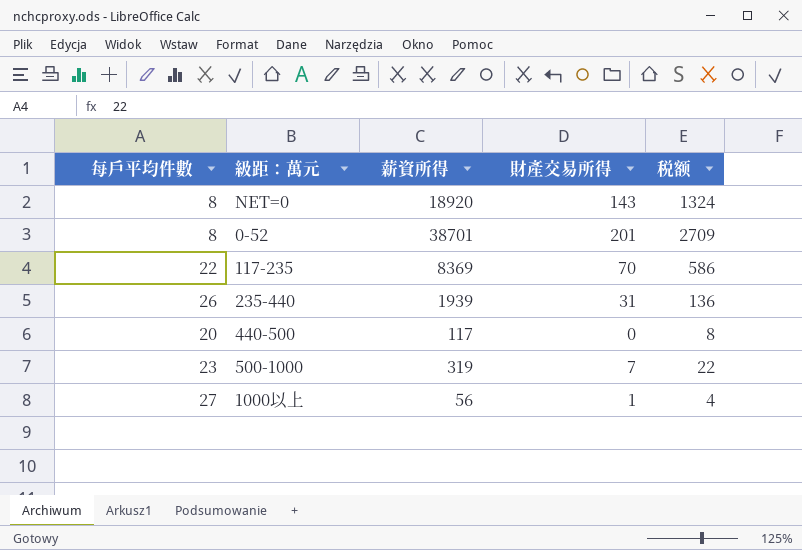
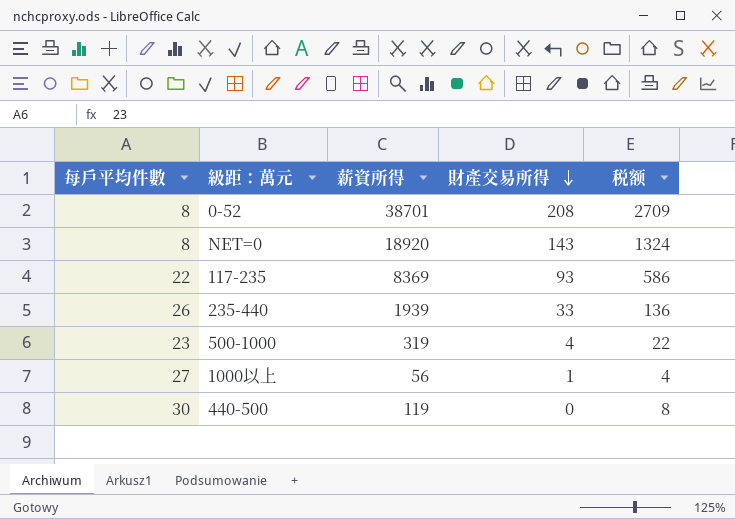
row order: none -> 財產交易所得 descending
0-52 | 財產交易所得: 201 -> 208
117-235 | 財產交易所得: 70 -> 93
235-440 | 財產交易所得: 31 -> 33
500-1000 | 財產交易所得: 7 -> 4
440-500 | 每戶平均件數: 20 -> 30
440-500 | 薪資所得: 117 -> 119

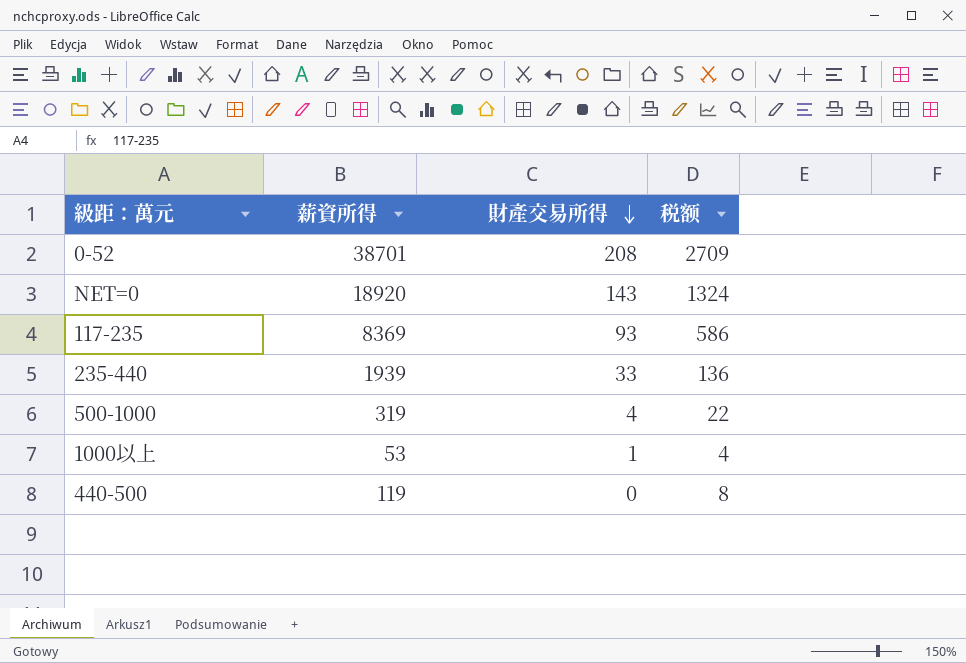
column 每戶平均件數 | position: 1 -> none
1000以上 | 薪資所得: 56 -> 53

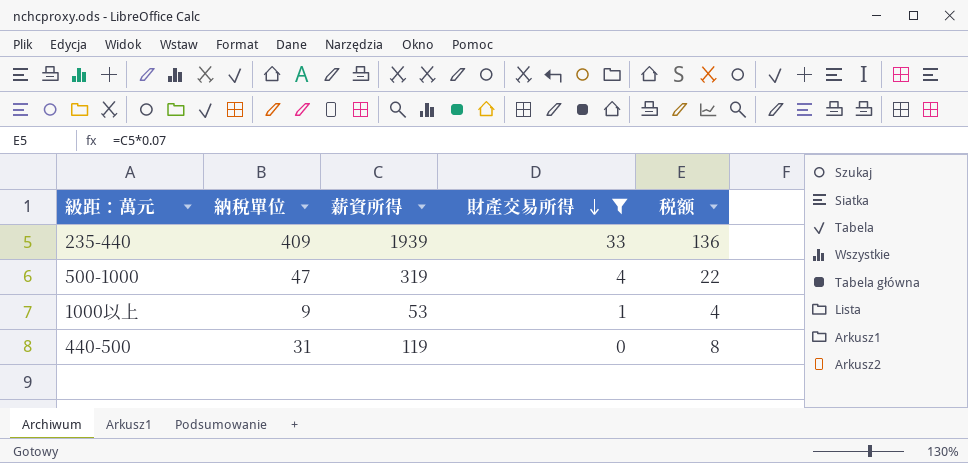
filter: none -> 財產交易所得 <= 33
column 納稅單位 | position: none -> 2

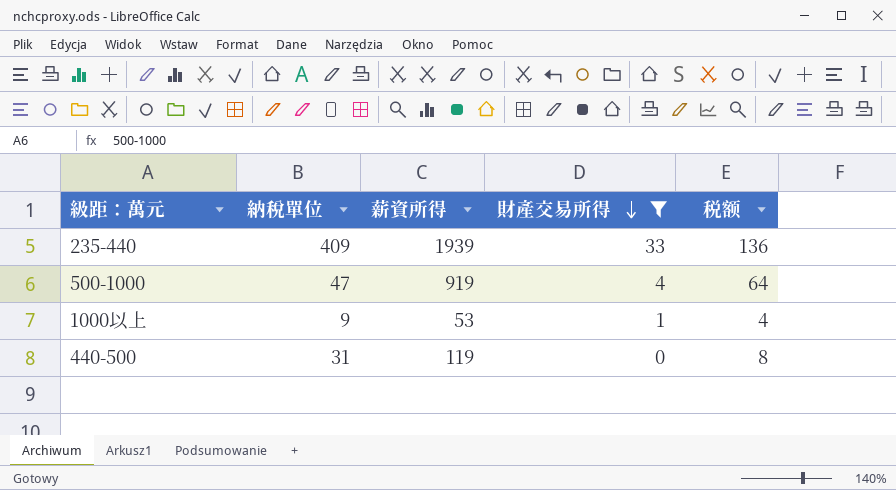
500-1000 | 薪資所得: 319 -> 919
500-1000 | 税额: 22 -> 64

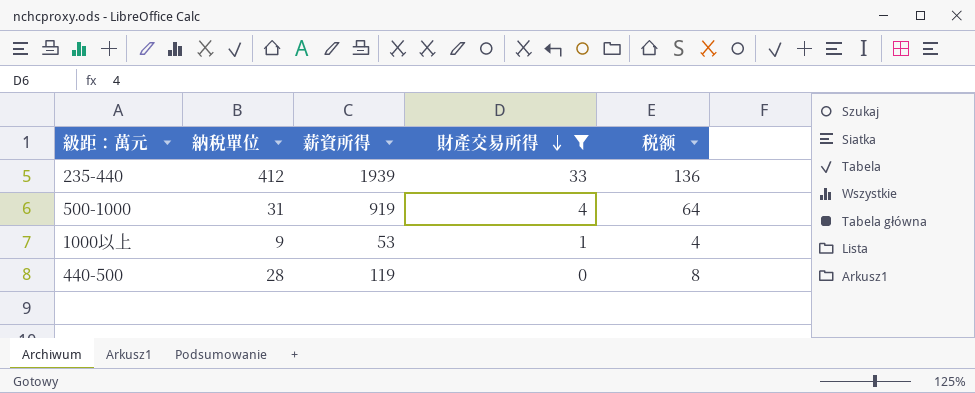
235-440 | 納稅單位: 409 -> 412
500-1000 | 納稅單位: 47 -> 31
440-500 | 納稅單位: 31 -> 28

